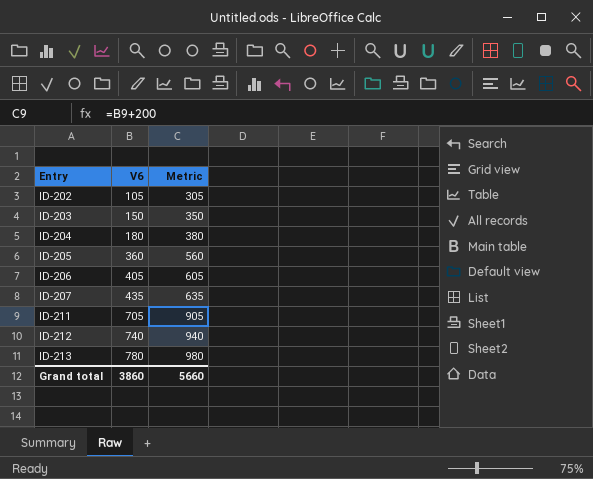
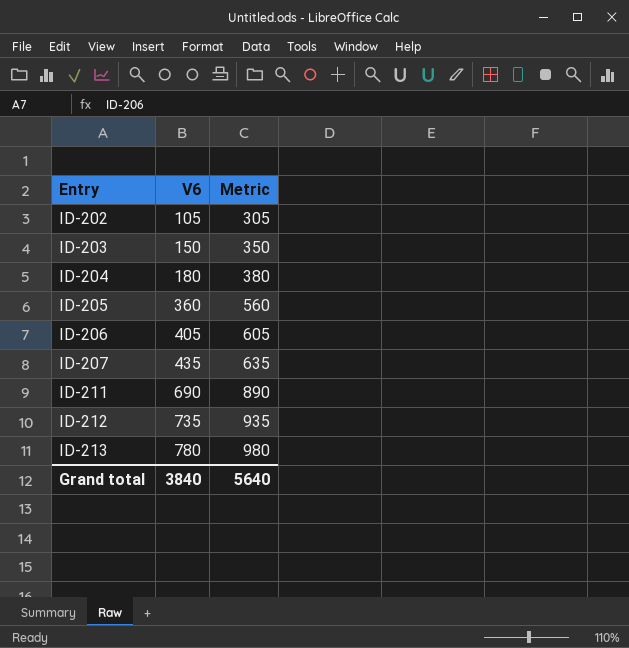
ID-211 | V6: 705 -> 690
ID-211 | Metric: 905 -> 890
ID-212 | V6: 740 -> 735
ID-212 | Metric: 940 -> 935
Grand total | V6: 3860 -> 3840
Grand total | Metric: 5660 -> 5640

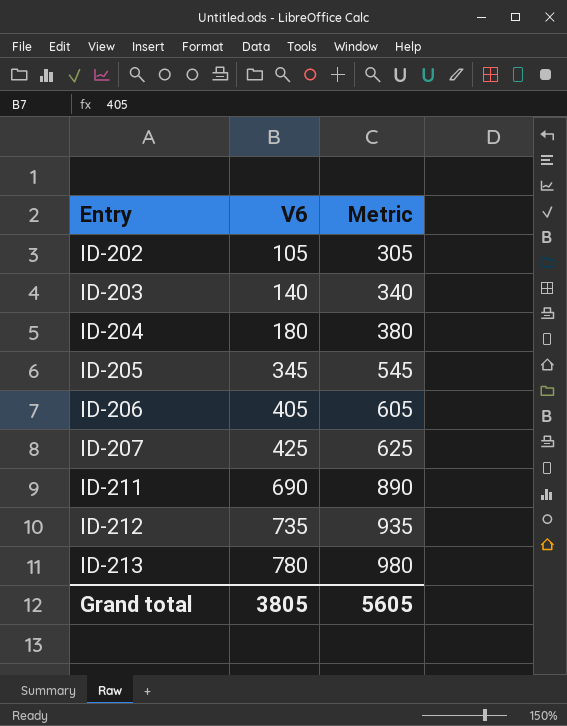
ID-203 | V6: 150 -> 140
ID-203 | Metric: 350 -> 340
ID-205 | V6: 360 -> 345
ID-205 | Metric: 560 -> 545
ID-207 | V6: 435 -> 425
ID-207 | Metric: 635 -> 625
Grand total | V6: 3840 -> 3805
Grand total | Metric: 5640 -> 5605

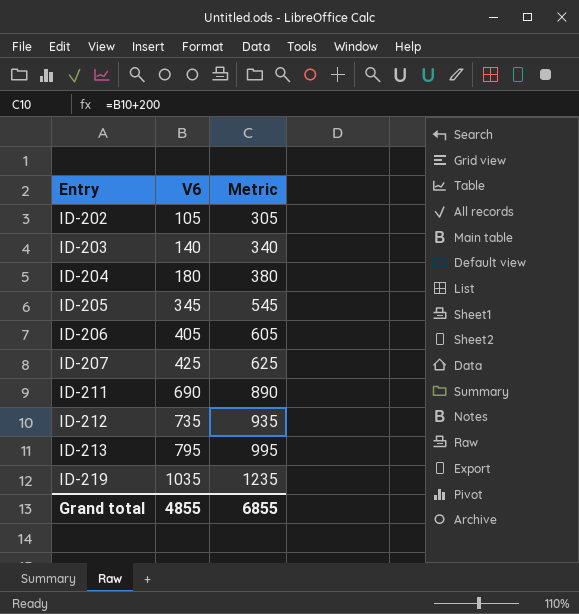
ID-213 | V6: 780 -> 795
ID-213 | Metric: 980 -> 995
row ID-219: none -> 1035 | 1235
Grand total | V6: 3805 -> 4855
Grand total | Metric: 5605 -> 6855

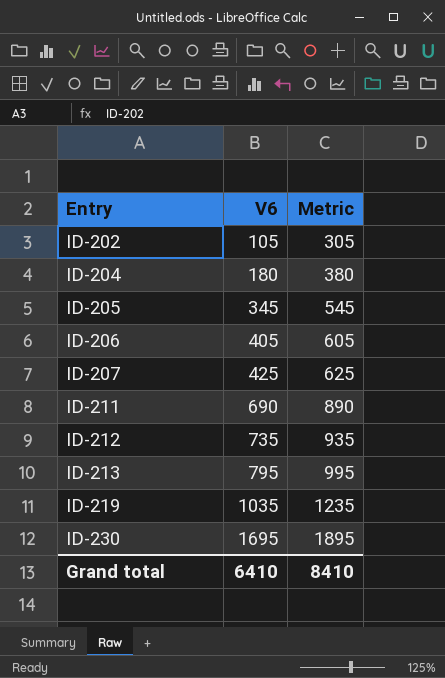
row ID-203: 140 | 340 -> none
row ID-230: none -> 1695 | 1895
Grand total | V6: 4855 -> 6410
Grand total | Metric: 6855 -> 8410

